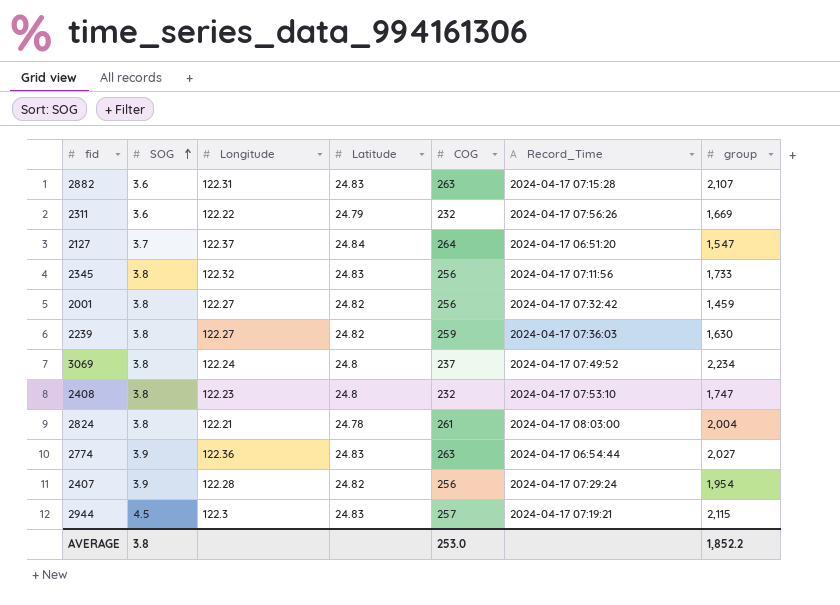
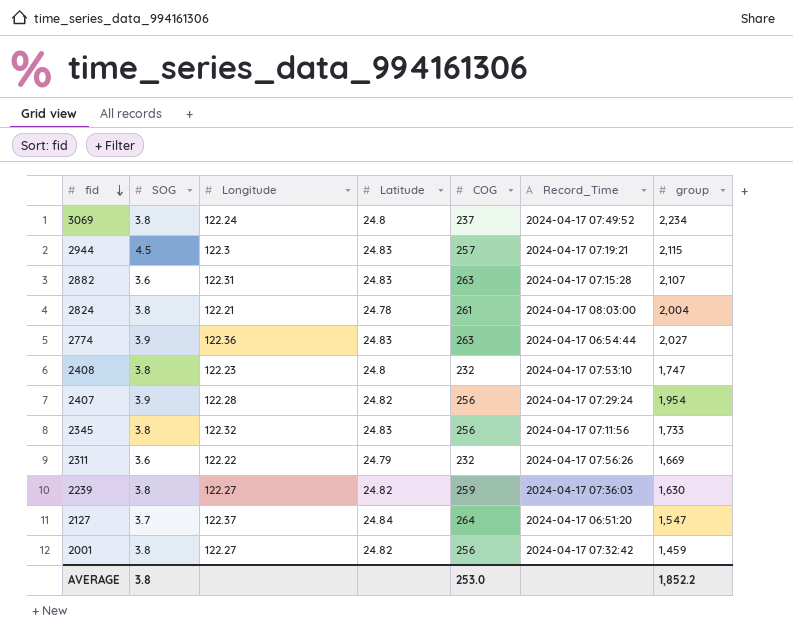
row order: SOG ascending -> fid descending

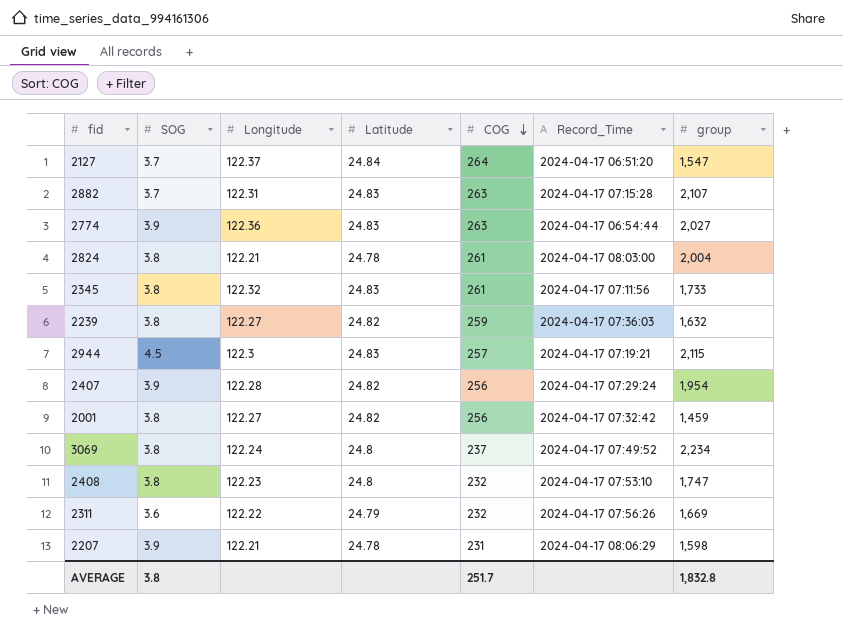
row order: fid descending -> COG descending
2882 | SOG: 3.6 -> 3.7
2345 | COG: 256 -> 261
2239 | group: 1,630 -> 1,632
row 2207: none -> 3.9 | 122.21 | 24.78 | 231 | 2024-04-17 08:06:29 | 1,598
AVERAGE | COG: 253.0 -> 251.7
AVERAGE | group: 1,852.2 -> 1,832.8

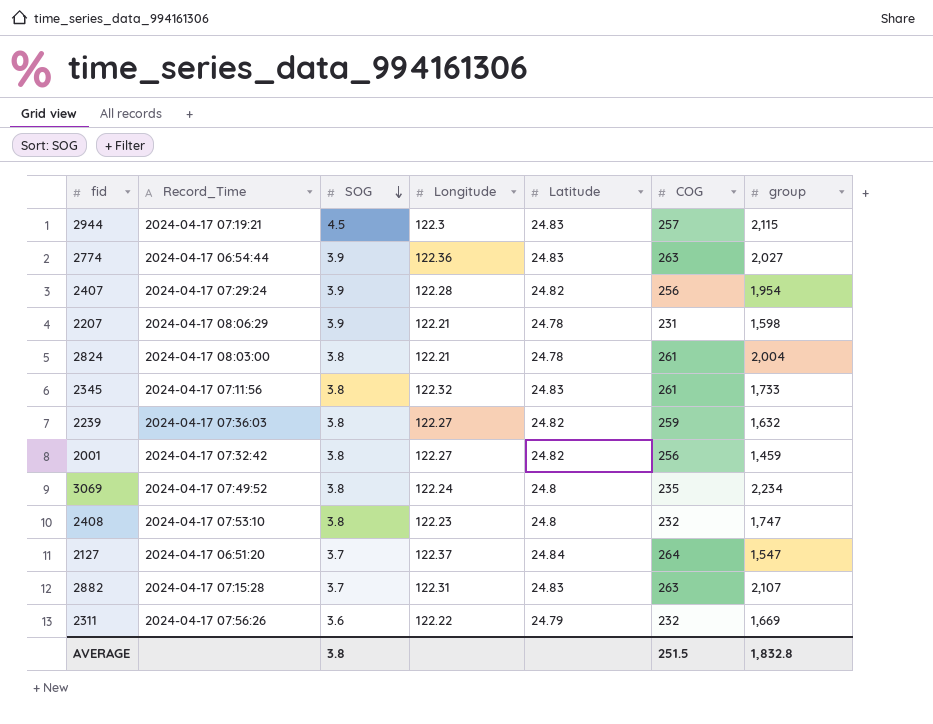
row order: COG descending -> SOG descending
column Record_Time | position: 6 -> 2
3069 | COG: 237 -> 235
AVERAGE | COG: 251.7 -> 251.5

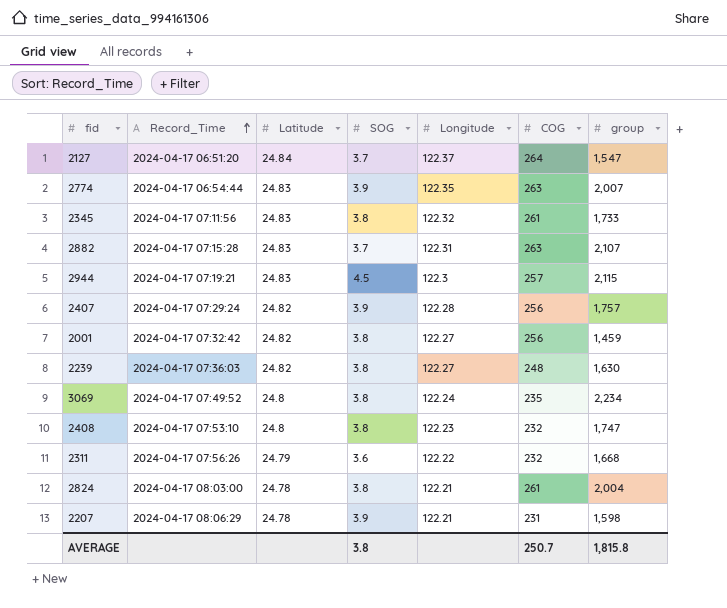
row order: SOG descending -> Record_Time ascending
column Latitude | position: 5 -> 3
2774 | Longitude: 122.36 -> 122.35
2774 | group: 2,027 -> 2,007
2407 | group: 1,954 -> 1,757
2239 | COG: 259 -> 248
2239 | group: 1,632 -> 1,630
2311 | group: 1,669 -> 1,668
AVERAGE | COG: 251.5 -> 250.7
AVERAGE | group: 1,832.8 -> 1,815.8

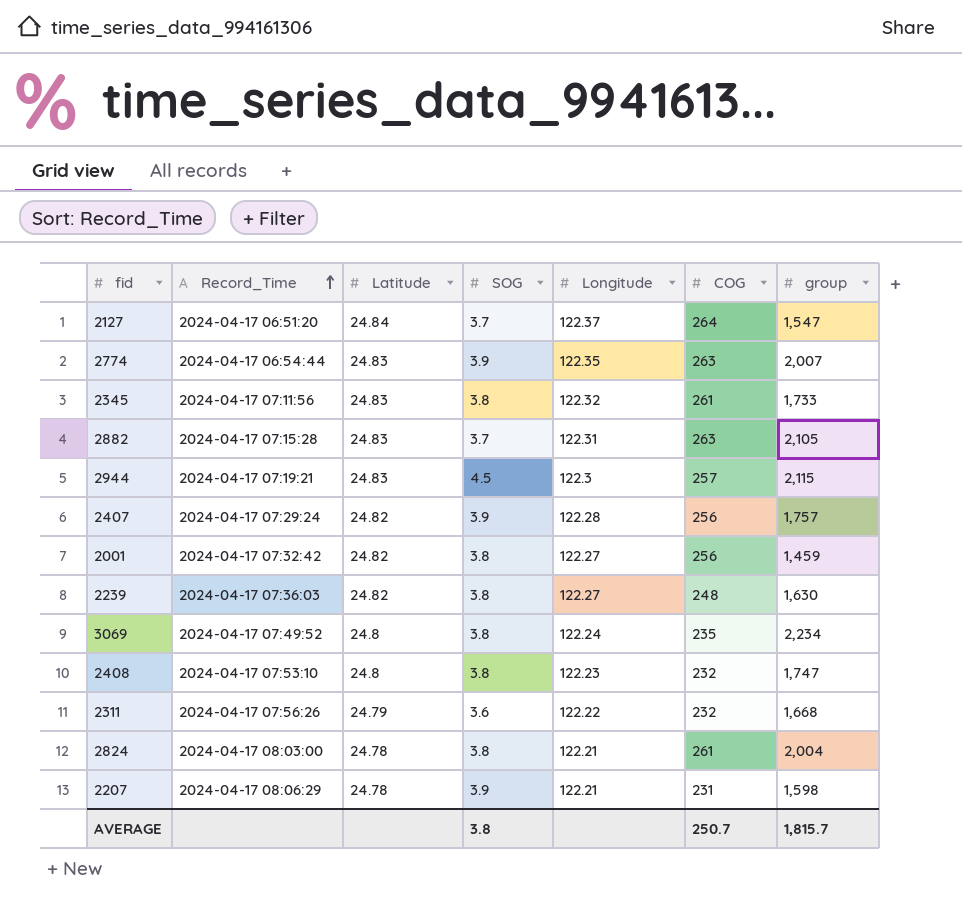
2882 | group: 2,107 -> 2,105
AVERAGE | group: 1,815.8 -> 1,815.7

